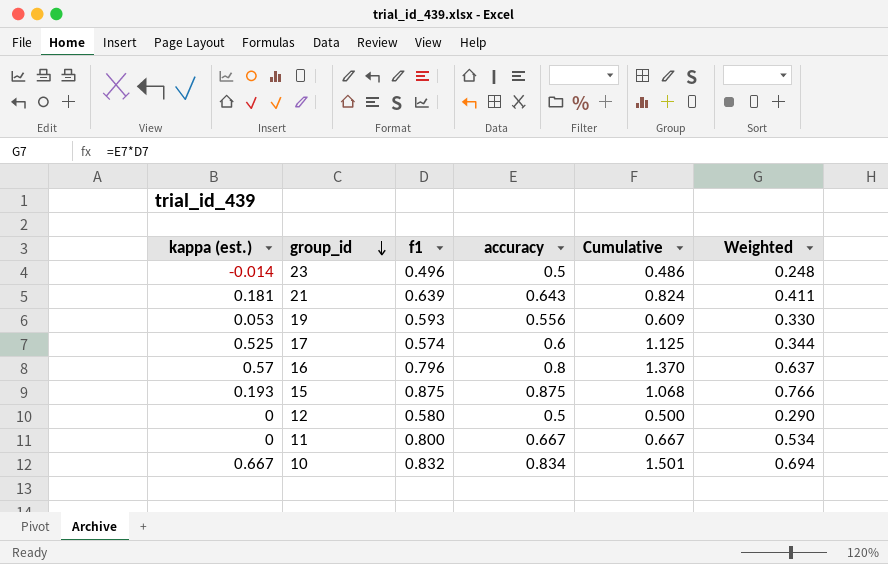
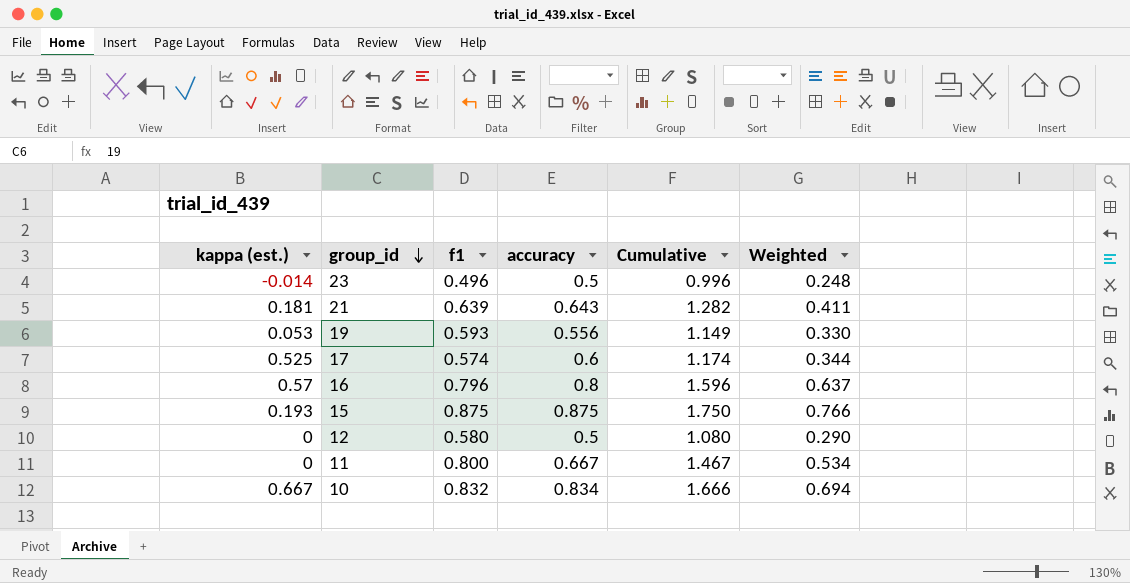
column Cumulative | formula: [kappa (est.)] + [accuracy] -> [f1] + [accuracy]

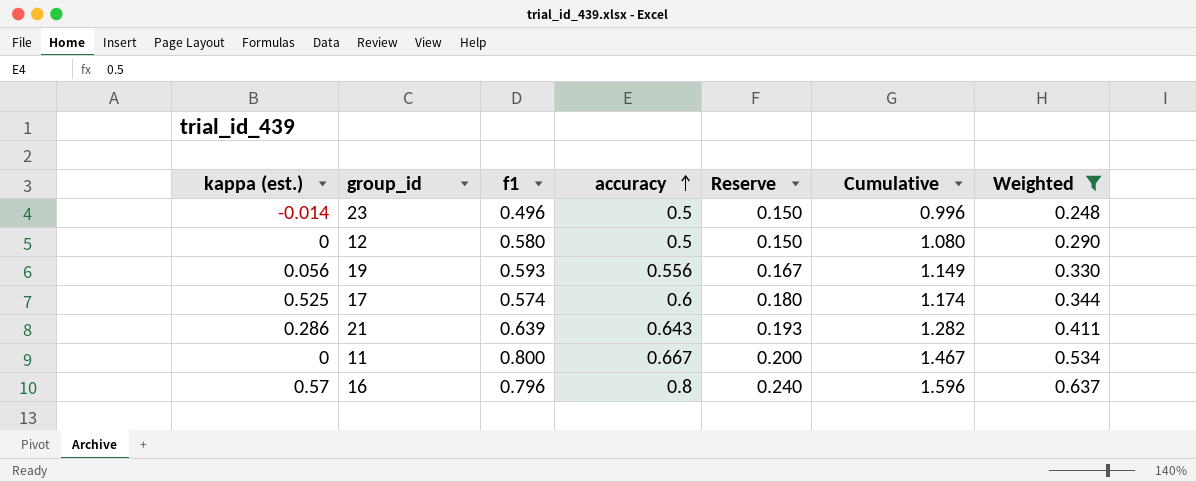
filter: none -> Weighted <= 0.637
row order: group_id descending -> accuracy ascending
column Reserve | formula: none -> [accuracy] * 0.3
19 | kappa (est.): 0.053 -> 0.056
21 | kappa (est.): 0.181 -> 0.286

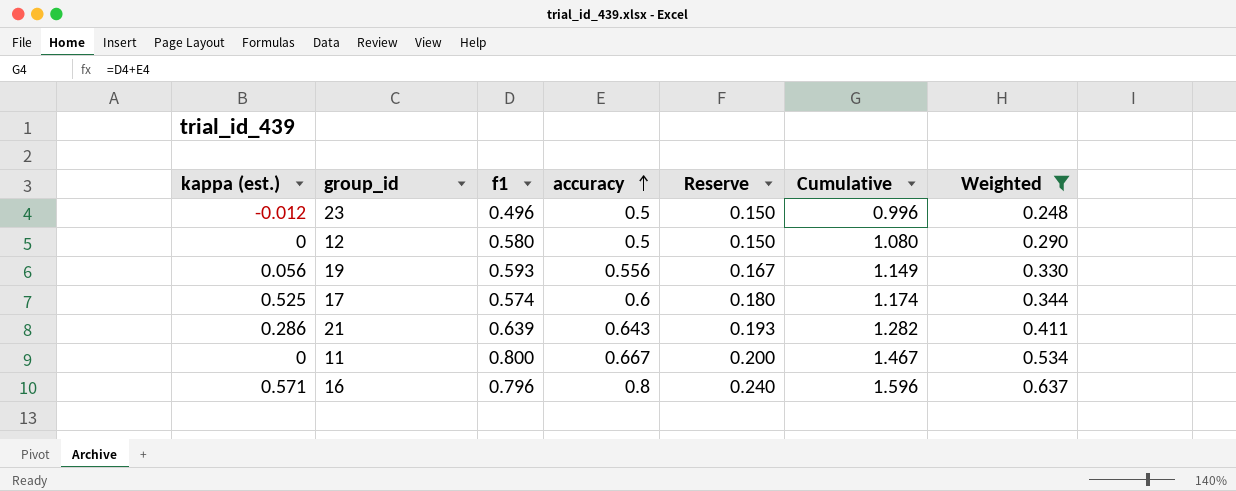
23 | kappa (est.): -0.014 -> -0.012
16 | kappa (est.): 0.57 -> 0.571

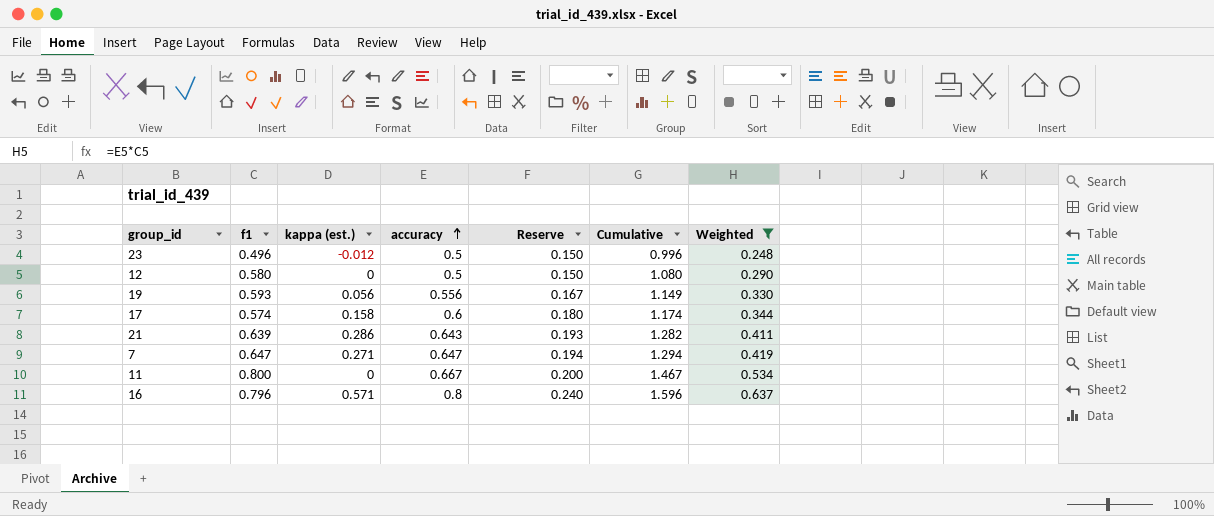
column kappa (est.) | position: 1 -> 3
17 | kappa (est.): 0.525 -> 0.158
row 7: none -> 0.647 | 0.271 | 0.647 | 0.194 | 1.294 | 0.419

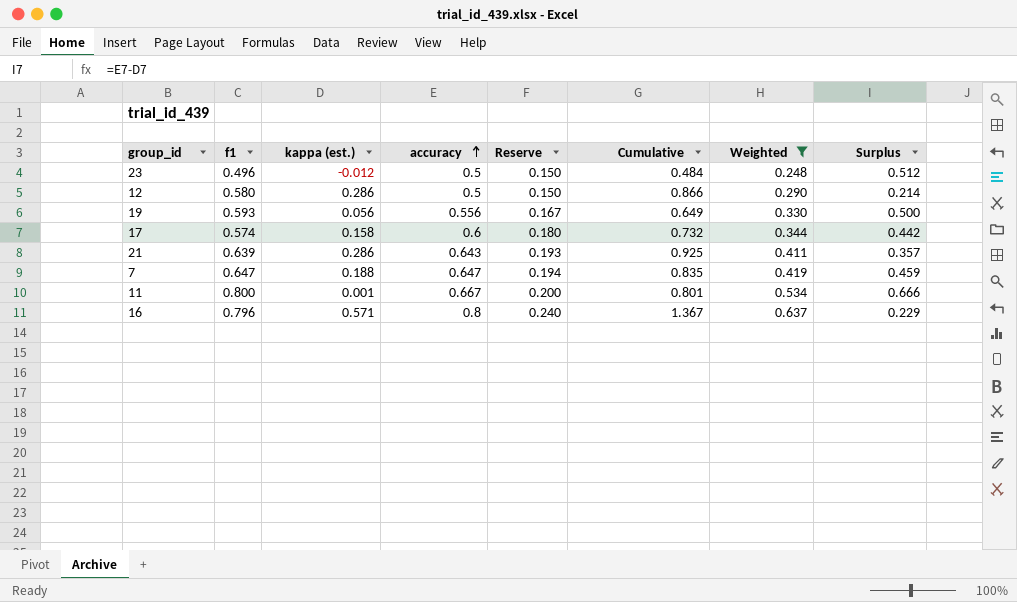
column Cumulative | formula: [f1] + [accuracy] -> [f1] + [kappa (est.)]
column Surplus | formula: none -> [accuracy] - [kappa (est.)]
12 | kappa (est.): 0 -> 0.286
7 | kappa (est.): 0.271 -> 0.188
11 | kappa (est.): 0 -> 0.001

